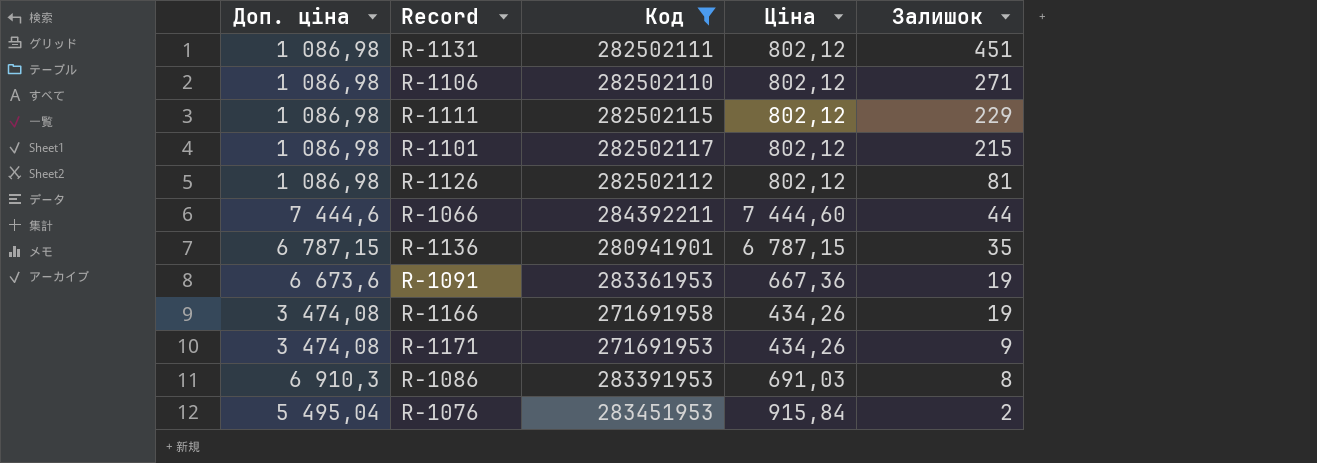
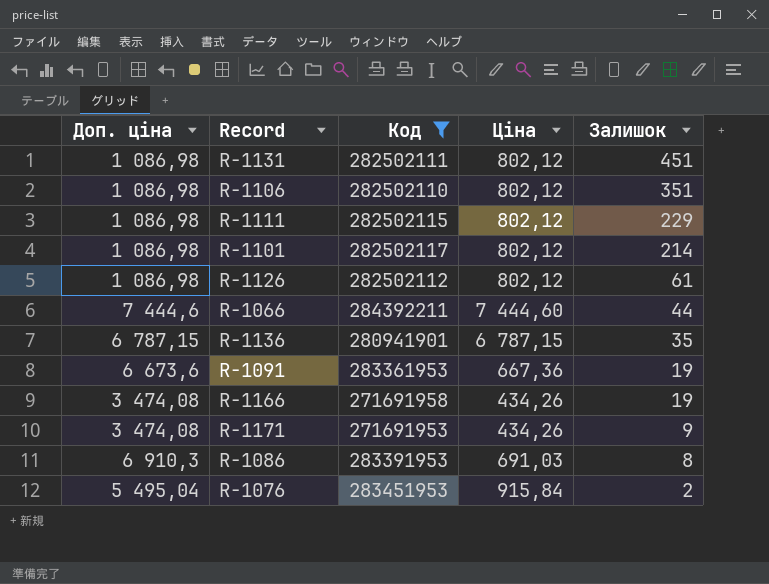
R-1106 | Залишок: 271 -> 351
R-1101 | Залишок: 215 -> 214
R-1126 | Залишок: 81 -> 61

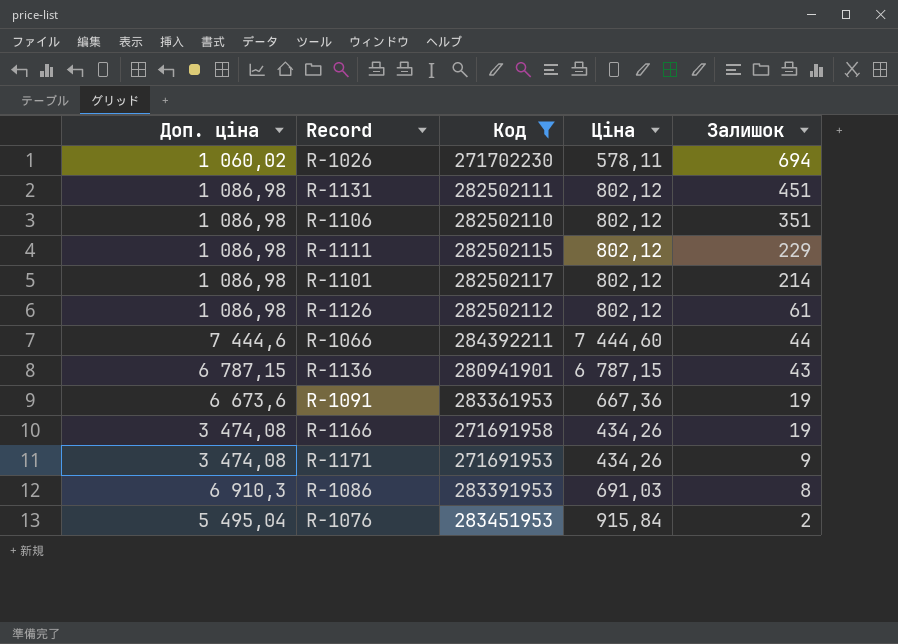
row R-1026: none -> 1 060,02 | 271702230 | 578,11 | 694
R-1136 | Залишок: 35 -> 43

